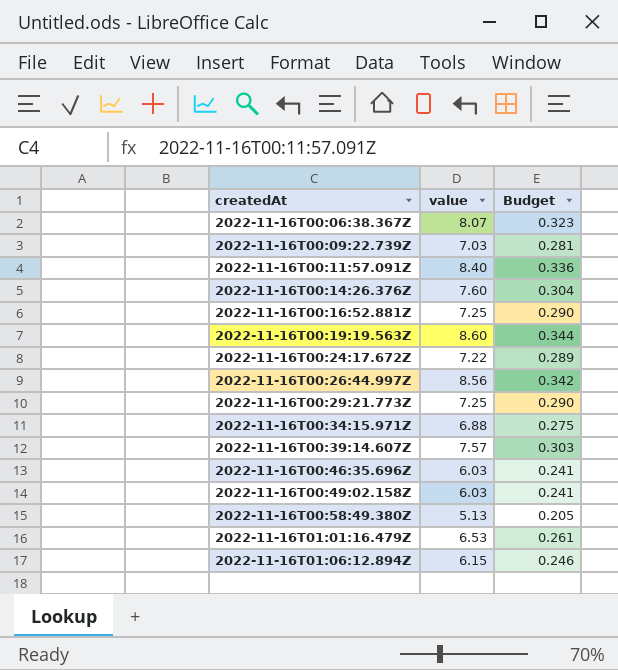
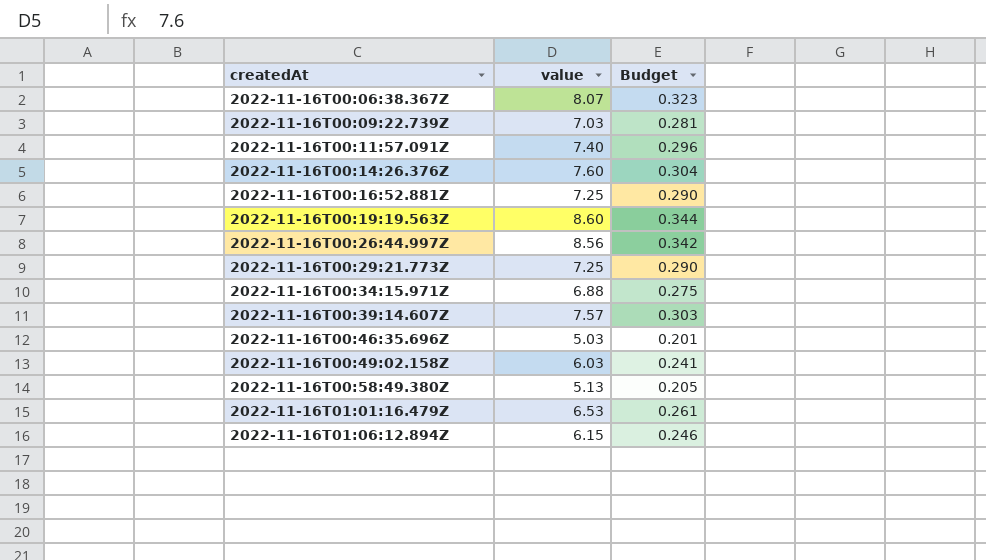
row 2022-11-16T00:24:17.672Z: 7.22 | 0.289 -> none
2022-11-16T00:11:57.091Z | value: 8.40 -> 7.40
2022-11-16T00:11:57.091Z | Budget: 0.336 -> 0.296
2022-11-16T00:46:35.696Z | value: 6.03 -> 5.03
2022-11-16T00:46:35.696Z | Budget: 0.241 -> 0.201

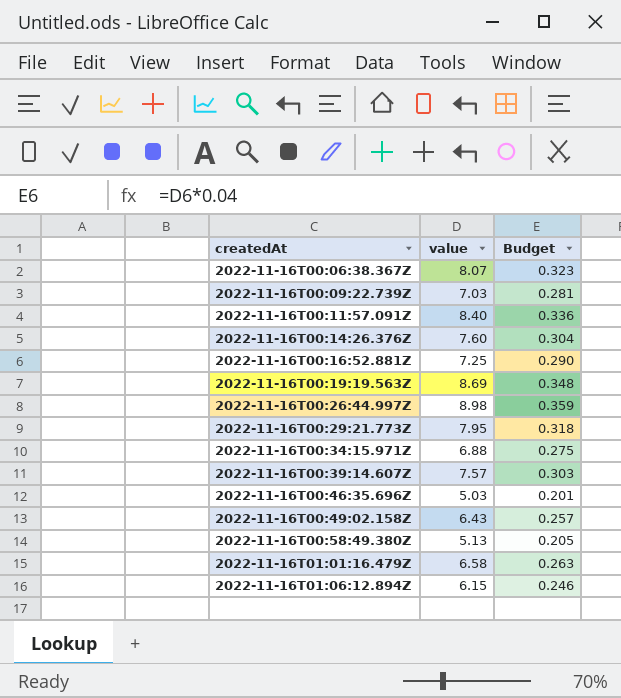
2022-11-16T00:11:57.091Z | value: 7.40 -> 8.40
2022-11-16T00:11:57.091Z | Budget: 0.296 -> 0.336
2022-11-16T00:19:19.563Z | value: 8.60 -> 8.69
2022-11-16T00:19:19.563Z | Budget: 0.344 -> 0.348
2022-11-16T00:26:44.997Z | value: 8.56 -> 8.98
2022-11-16T00:26:44.997Z | Budget: 0.342 -> 0.359
2022-11-16T00:29:21.773Z | value: 7.25 -> 7.95
2022-11-16T00:29:21.773Z | Budget: 0.290 -> 0.318
2022-11-16T00:49:02.158Z | value: 6.03 -> 6.43
2022-11-16T00:49:02.158Z | Budget: 0.241 -> 0.257
2022-11-16T01:01:16.479Z | value: 6.53 -> 6.58
2022-11-16T01:01:16.479Z | Budget: 0.261 -> 0.263

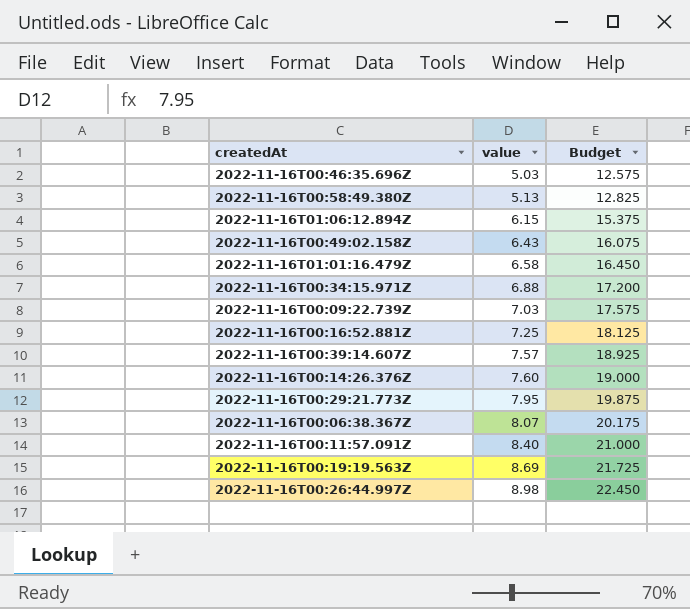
row order: createdAt ascending -> value ascending
column Budget | formula: [value] * 0.04 -> [value] * 2.5

